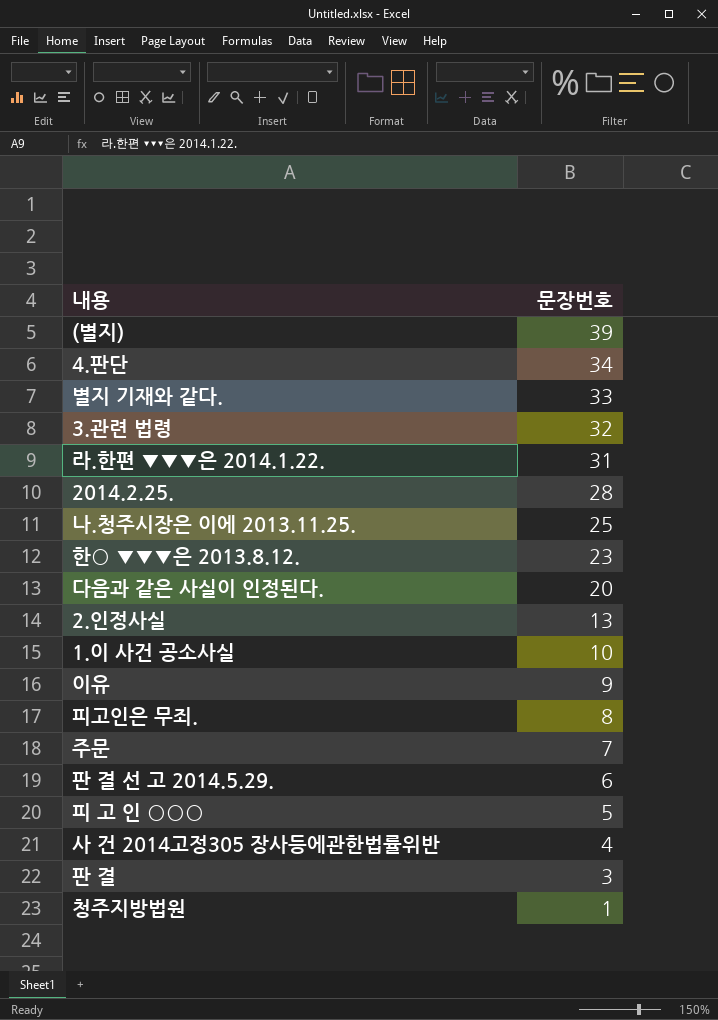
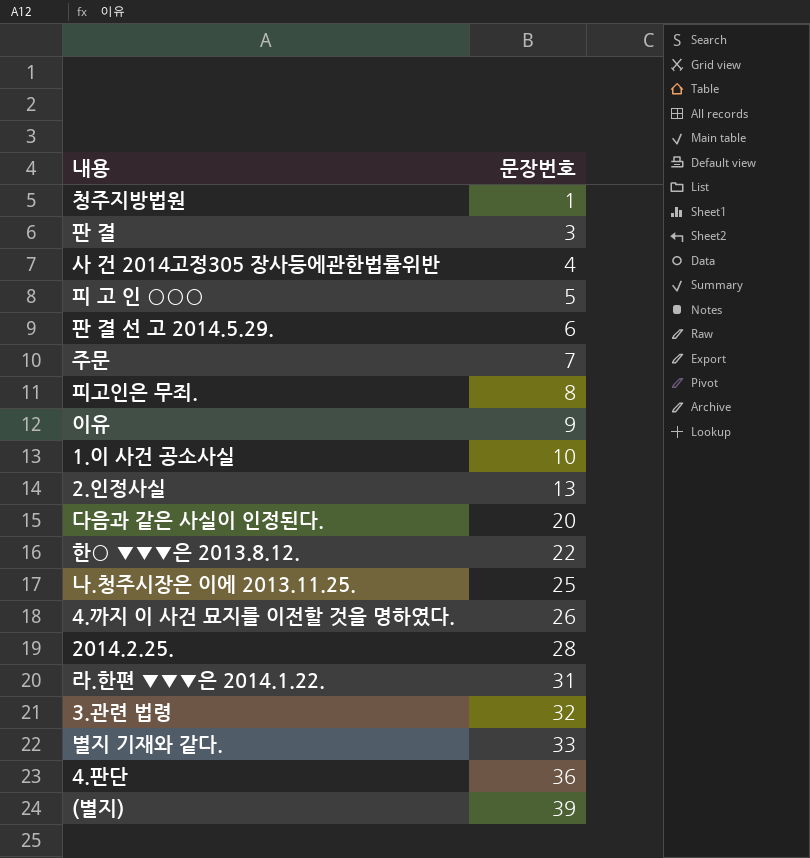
row order: 문장번호 descending -> 문장번호 ascending
한○ ▼▼▼은 2013.8.12. | 문장번호: 23 -> 22
row 4.까지 이 사건 묘지를 이전할 것을 명하였다.: none -> 26
4.판단 | 문장번호: 34 -> 36

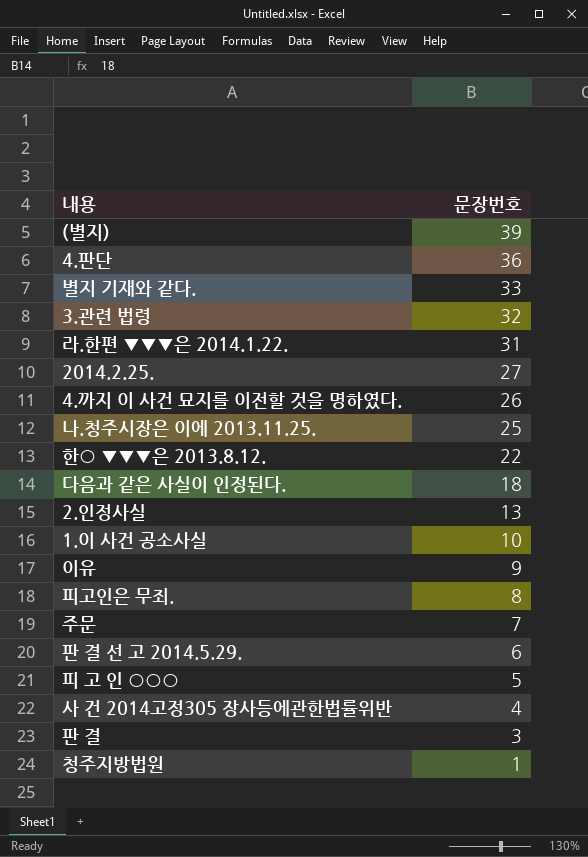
row order: 문장번호 ascending -> 문장번호 descending
2014.2.25. | 문장번호: 28 -> 27
다음과 같은 사실이 인정된다. | 문장번호: 20 -> 18

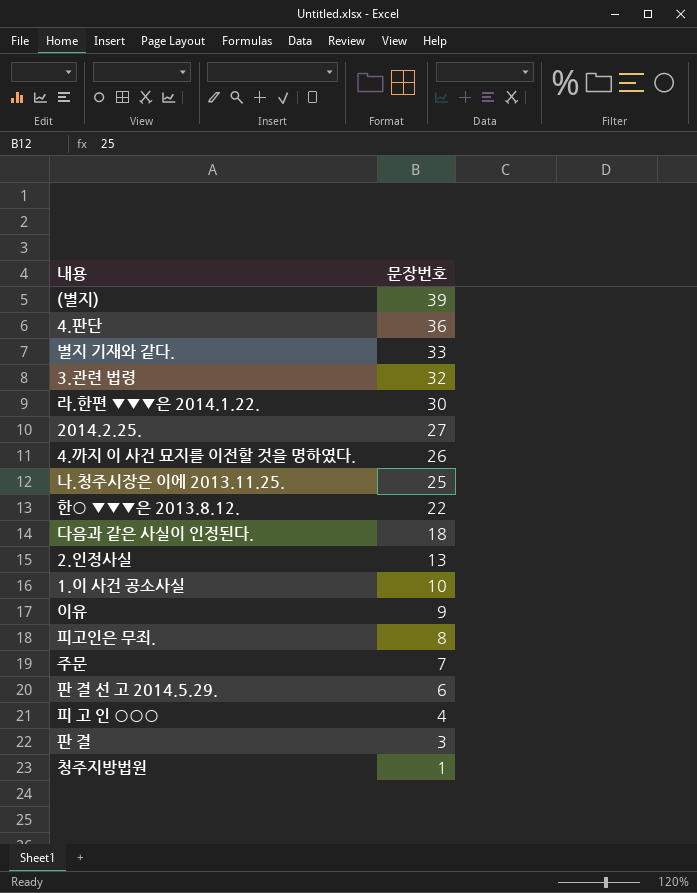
row 사 건 2014고정305 장사등에관한법률위반: 4 -> none
라.한편 ▼▼▼은 2014.1.22. | 문장번호: 31 -> 30
피 고 인 ○○○ | 문장번호: 5 -> 4

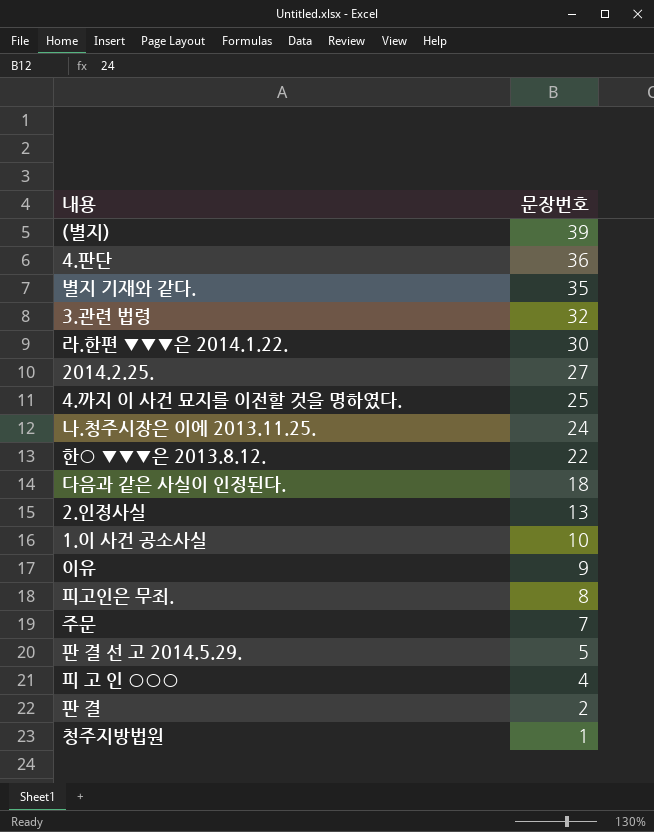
별지 기재와 같다. | 문장번호: 33 -> 35
4.까지 이 사건 묘지를 이전할 것을 명하였다. | 문장번호: 26 -> 25
나.청주시장은 이에 2013.11.25. | 문장번호: 25 -> 24
판 결 선 고 2014.5.29. | 문장번호: 6 -> 5
판 결 | 문장번호: 3 -> 2

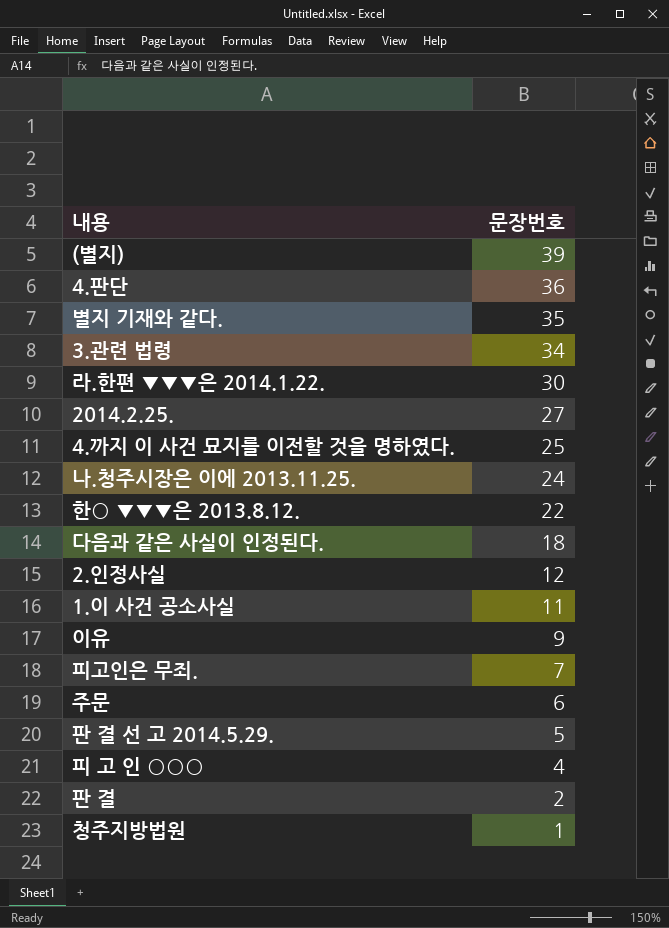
3.관련 법령 | 문장번호: 32 -> 34
2.인정사실 | 문장번호: 13 -> 12
1.이 사건 공소사실 | 문장번호: 10 -> 11
피고인은 무죄. | 문장번호: 8 -> 7
주문 | 문장번호: 7 -> 6

